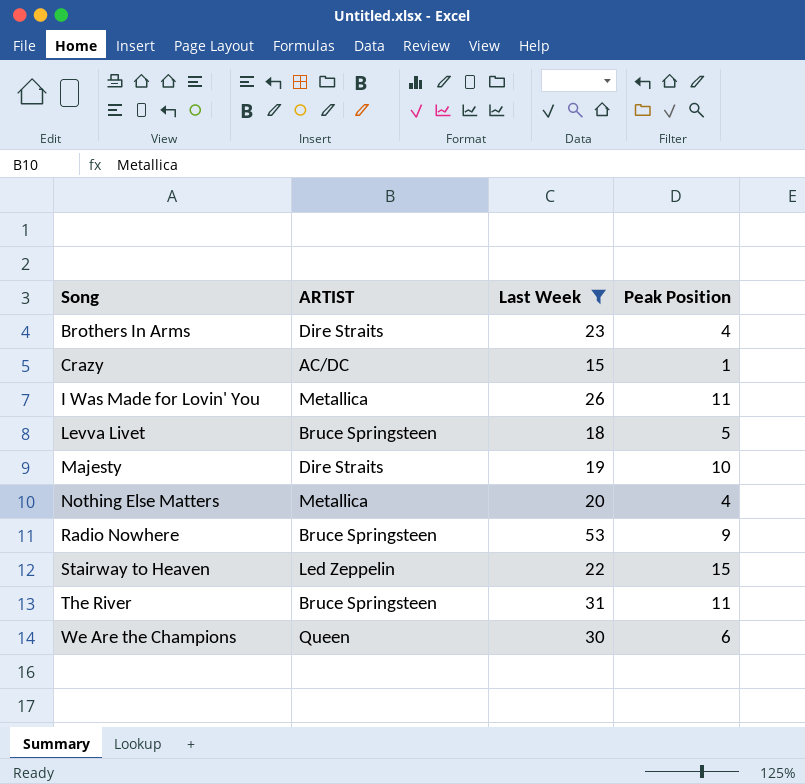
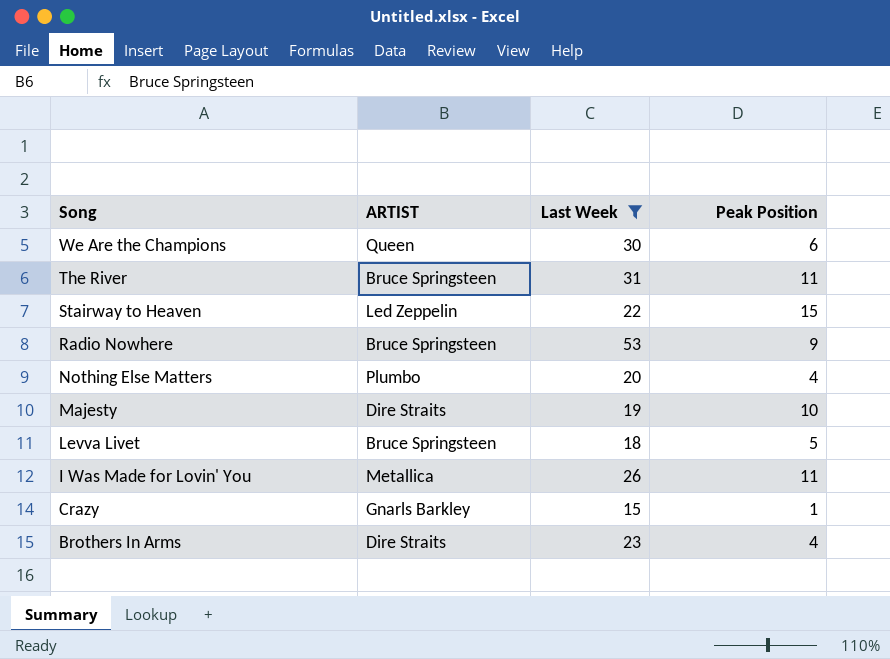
row order: Song ascending -> Song descending
Nothing Else Matters | ARTIST: Metallica -> Plumbo
Crazy | ARTIST: AC/DC -> Gnarls Barkley

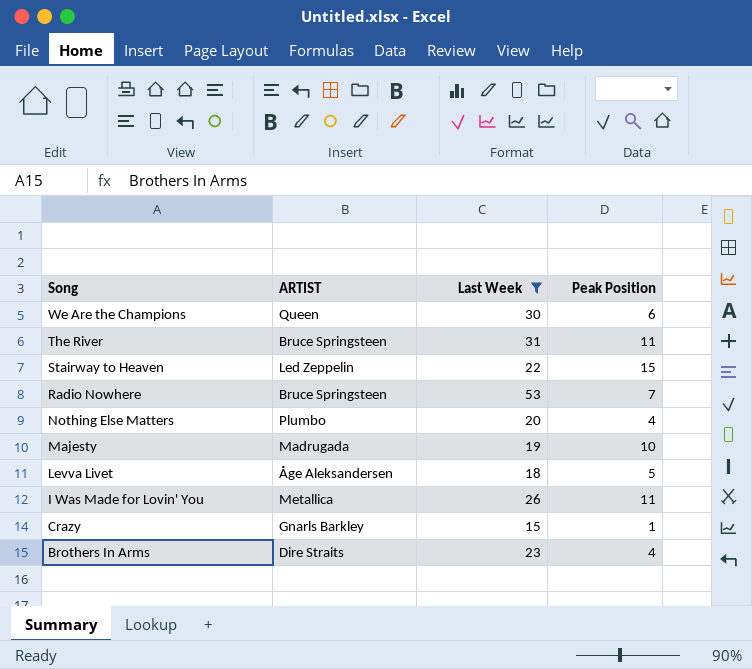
Radio Nowhere | Peak Position: 9 -> 7
Majesty | ARTIST: Dire Straits -> Madrugada
Levva Livet | ARTIST: Bruce Springsteen -> Åge Aleksandersen

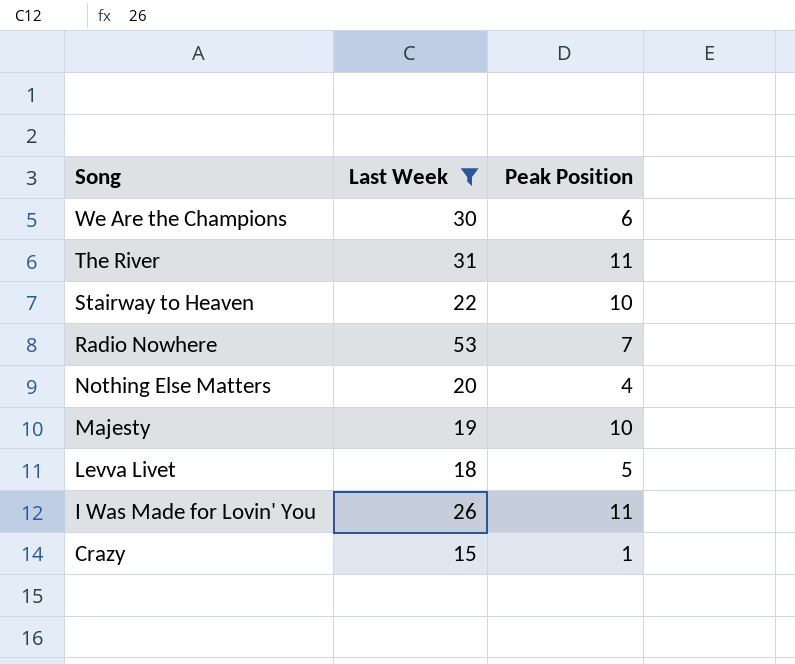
column ARTIST | position: 2 -> none
row Brothers In Arms: Dire Straits | 23 | 4 -> none
Stairway to Heaven | Peak Position: 15 -> 10

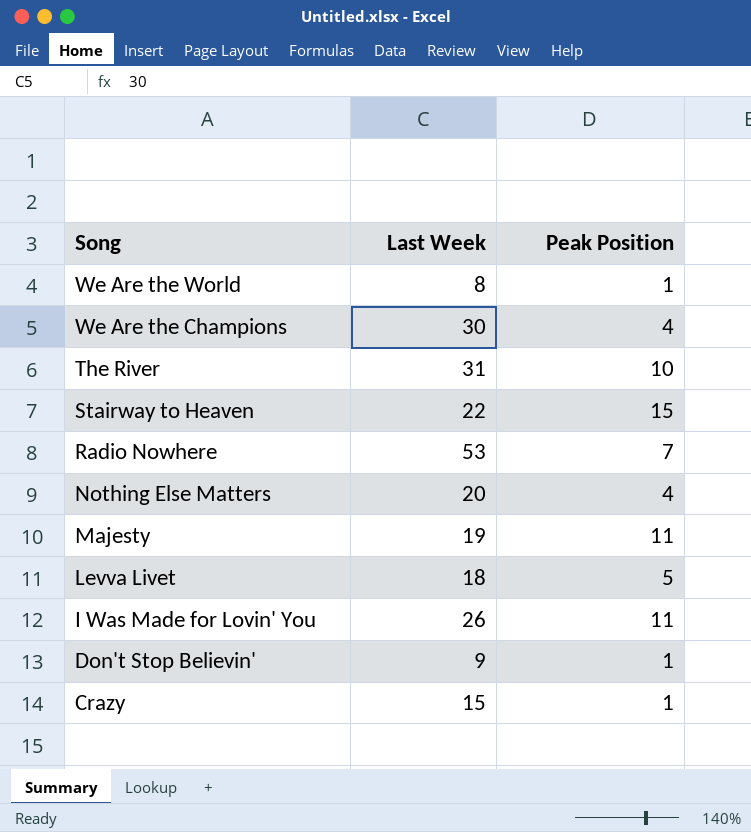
filter: Last Week >= 15 -> none
We Are the Champions | Peak Position: 6 -> 4
The River | Peak Position: 11 -> 10
Stairway to Heaven | Peak Position: 10 -> 15
Majesty | Peak Position: 10 -> 11

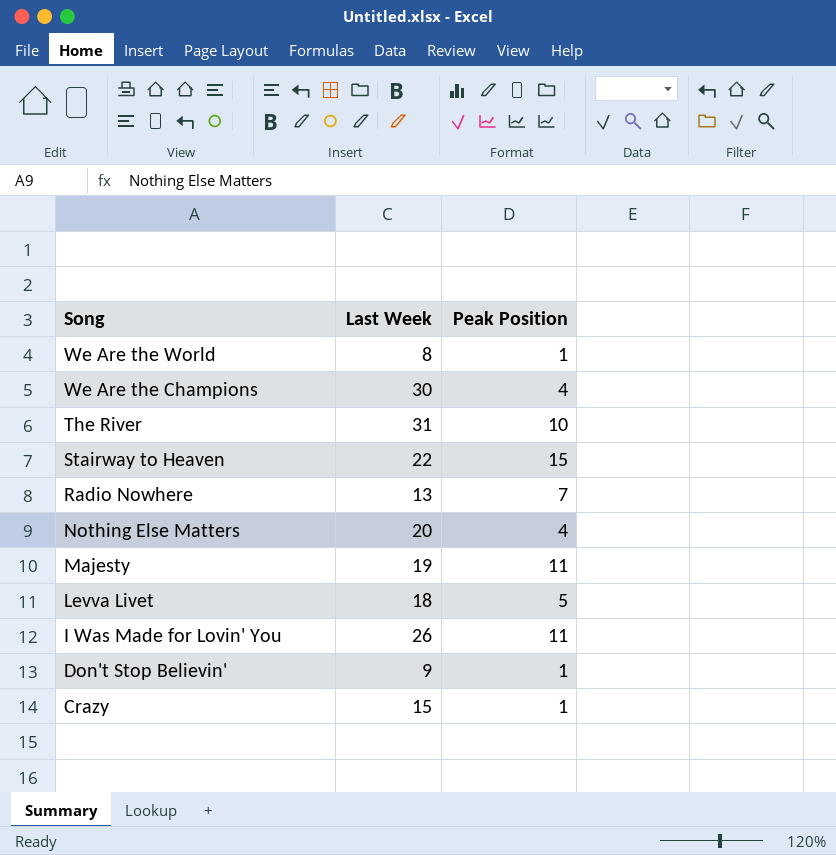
Radio Nowhere | Last Week: 53 -> 13

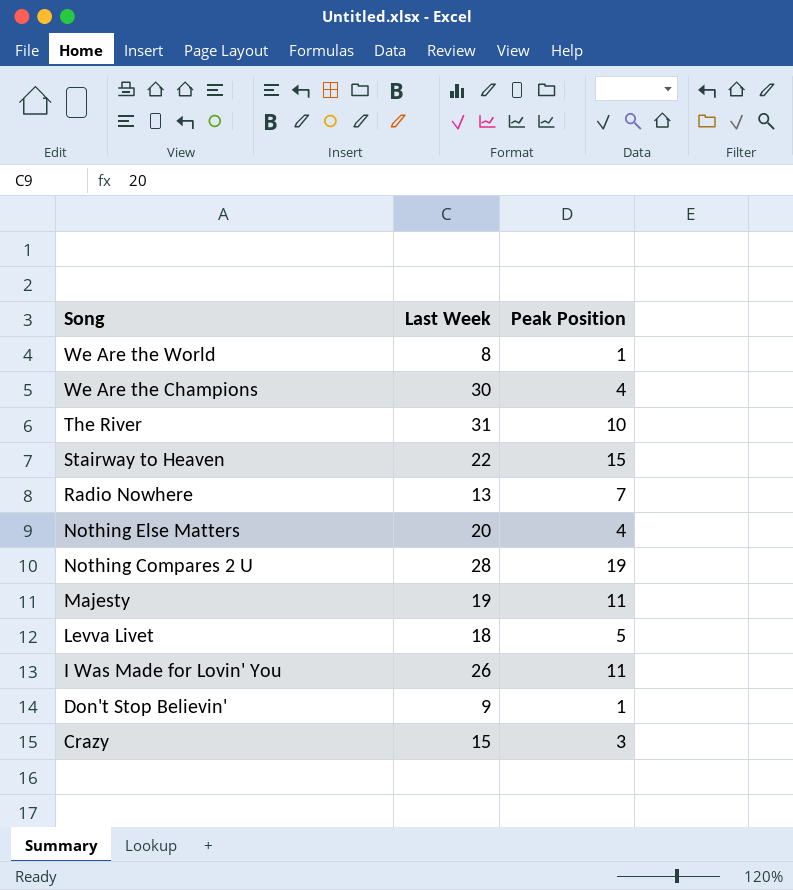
row Nothing Compares 2 U: none -> 28 | 19
Crazy | Peak Position: 1 -> 3

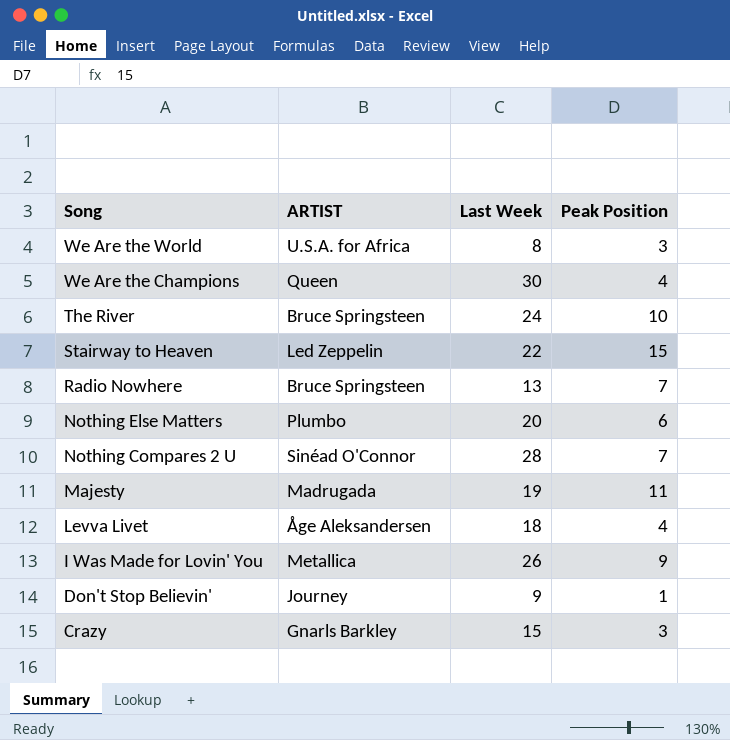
column ARTIST | position: none -> 2
We Are the World | Peak Position: 1 -> 3
The River | Last Week: 31 -> 24
Nothing Else Matters | Peak Position: 4 -> 6
Nothing Compares 2 U | Peak Position: 19 -> 7
Levva Livet | Peak Position: 5 -> 4
I Was Made for Lovin' You | Peak Position: 11 -> 9

